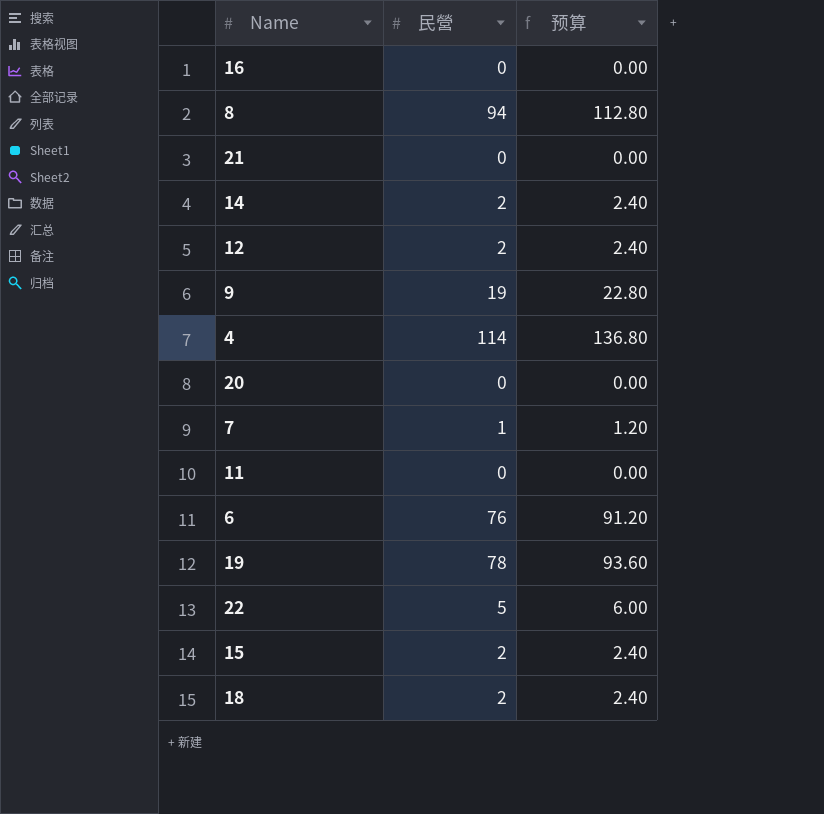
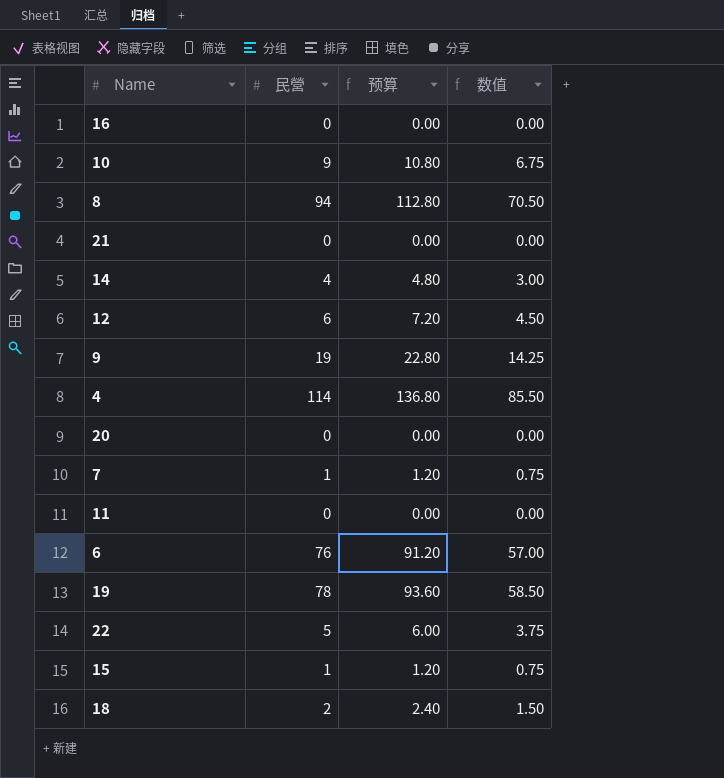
column 数值 | formula: none -> [民營] * 0.75
row 10: none -> 9 | 10.80 | 6.75
14 | 民營: 2 -> 4
14 | 预算: 2.40 -> 4.80
12 | 民營: 2 -> 6
12 | 预算: 2.40 -> 7.20
15 | 民營: 2 -> 1
15 | 预算: 2.40 -> 1.20

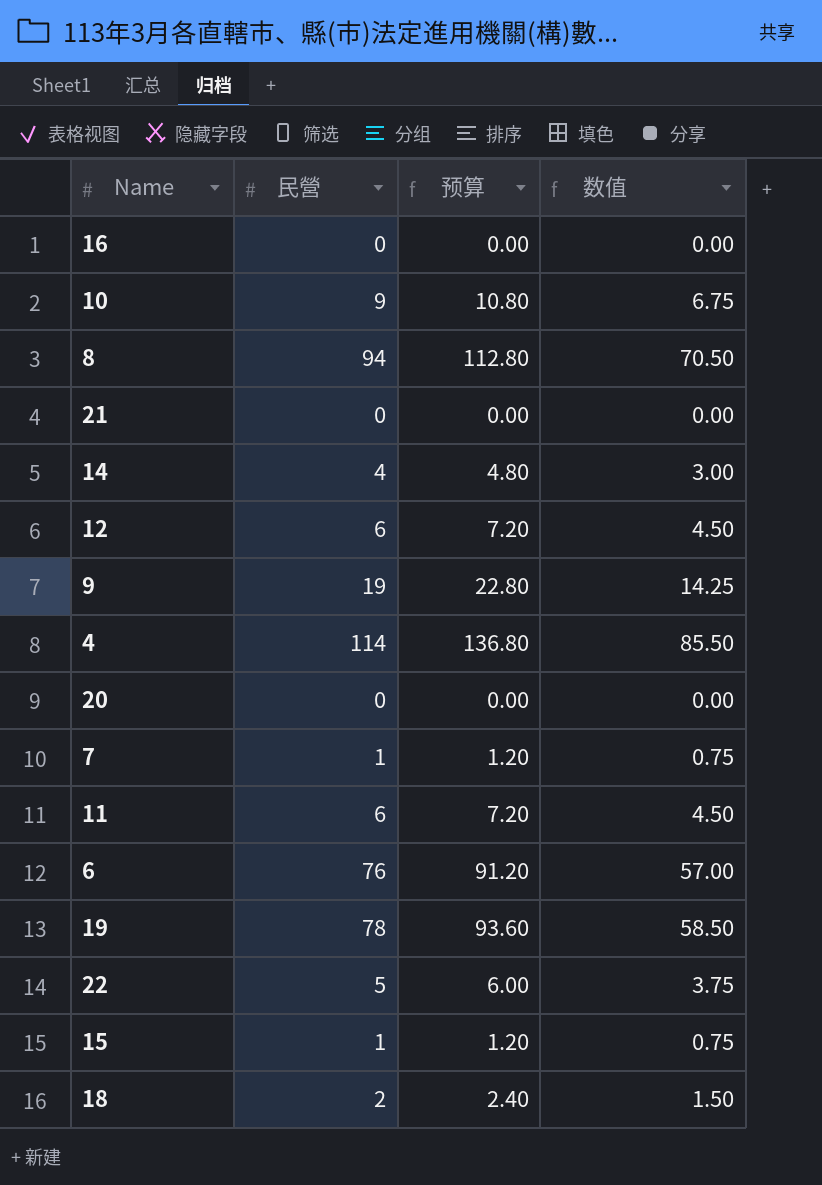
11 | 民營: 0 -> 6
11 | 预算: 0.00 -> 7.20
11 | 数值: 0.00 -> 4.50

